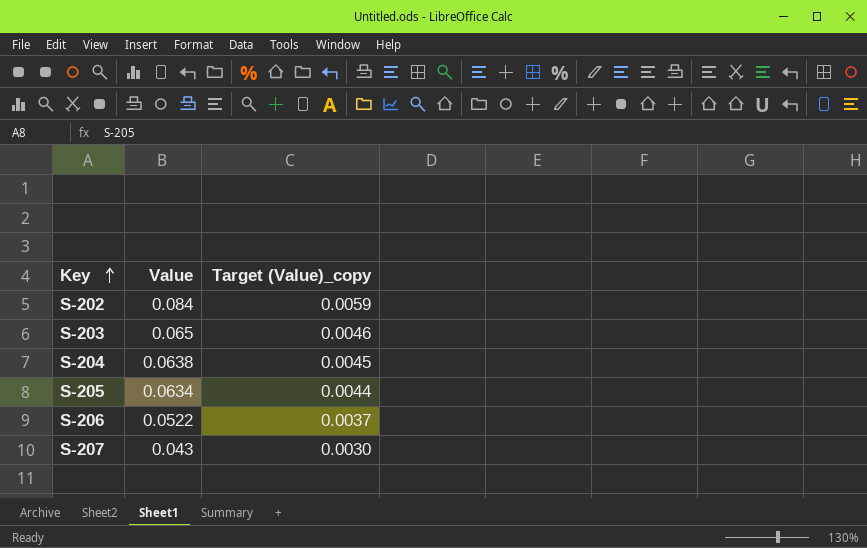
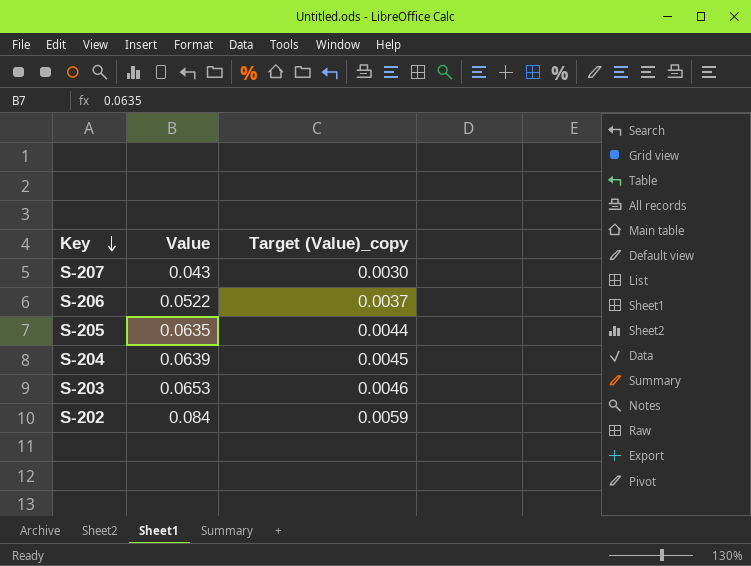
row order: Key ascending -> Key descending
S-205 | Value: 0.0634 -> 0.0635
S-204 | Value: 0.0638 -> 0.0639
S-203 | Value: 0.065 -> 0.0653

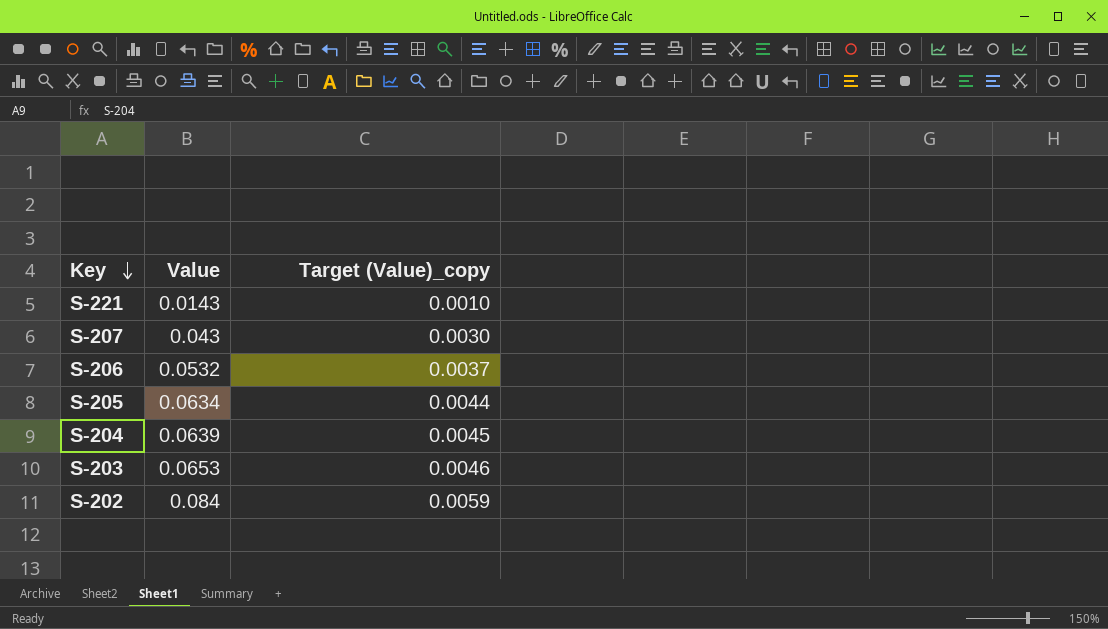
row S-221: none -> 0.0143 | 0.0010
S-206 | Value: 0.0522 -> 0.0532
S-205 | Value: 0.0635 -> 0.0634

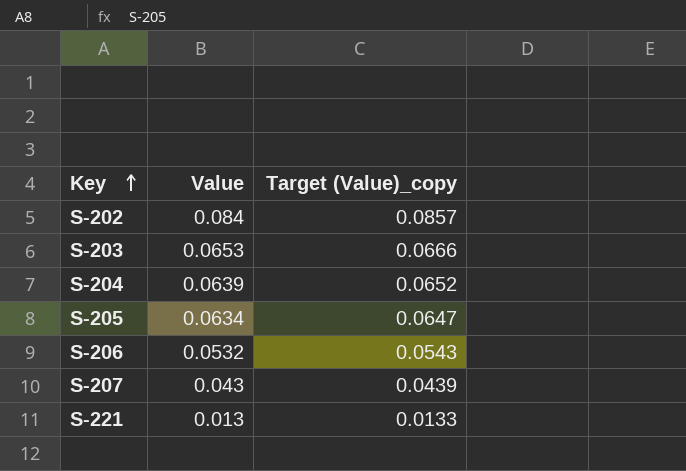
row order: Key descending -> Key ascending
column Target (Value)_copy | formula: [Value] * 0.07 -> [Value] * 1.02
S-221 | Value: 0.0143 -> 0.013

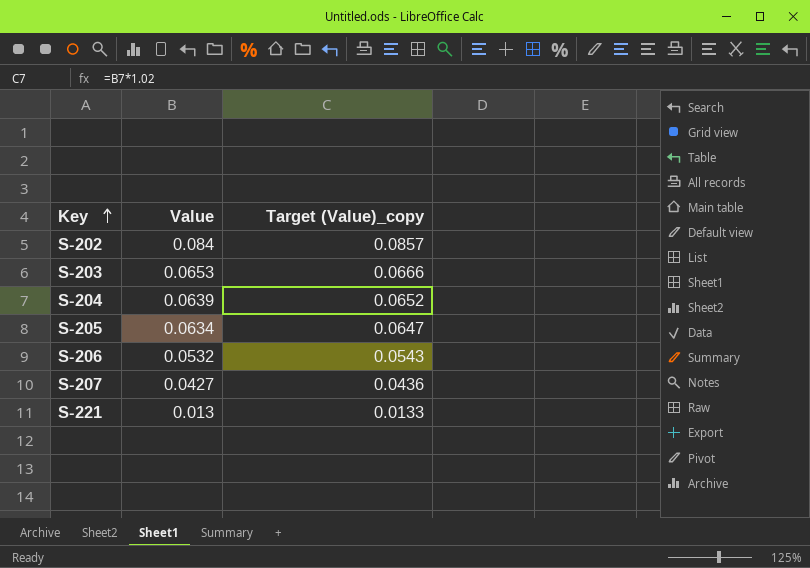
S-207 | Value: 0.043 -> 0.0427
S-207 | Target (Value)_copy: 0.0439 -> 0.0436

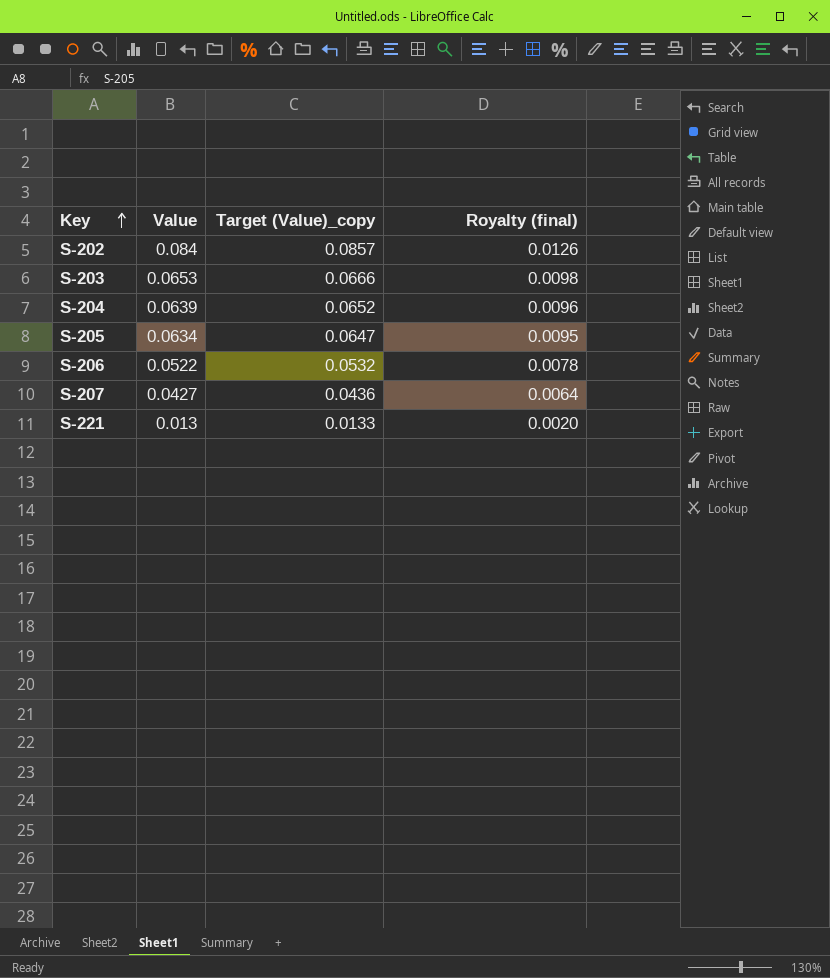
column Royalty (final) | formula: none -> [Value] * 0.15
S-206 | Value: 0.0532 -> 0.0522
S-206 | Target (Value)_copy: 0.0543 -> 0.0532

